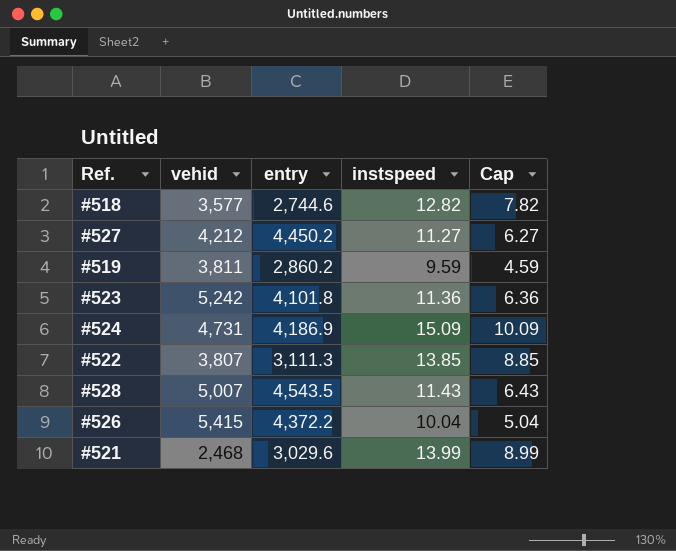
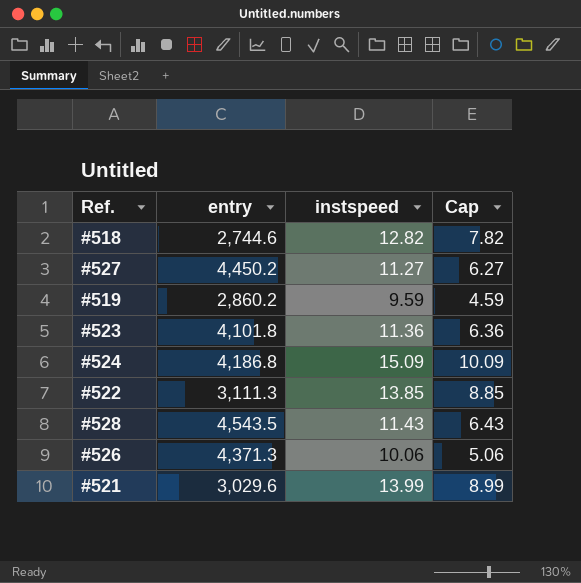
column vehid | position: 2 -> none
#524 | entry: 4,186.9 -> 4,186.8
#526 | entry: 4,372.2 -> 4,371.3
#526 | instspeed: 10.04 -> 10.06
#526 | Cap: 5.04 -> 5.06

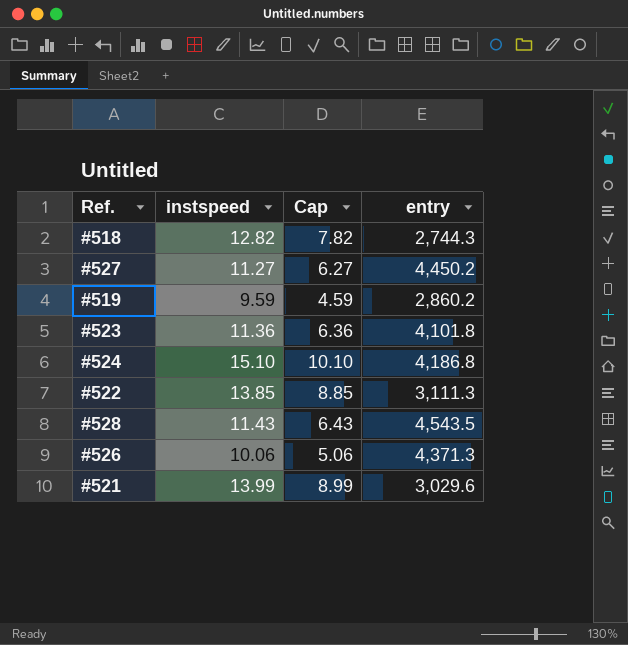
column entry | position: 2 -> 4
#518 | entry: 2,744.6 -> 2,744.3
#524 | instspeed: 15.09 -> 15.10
#524 | Cap: 10.09 -> 10.10

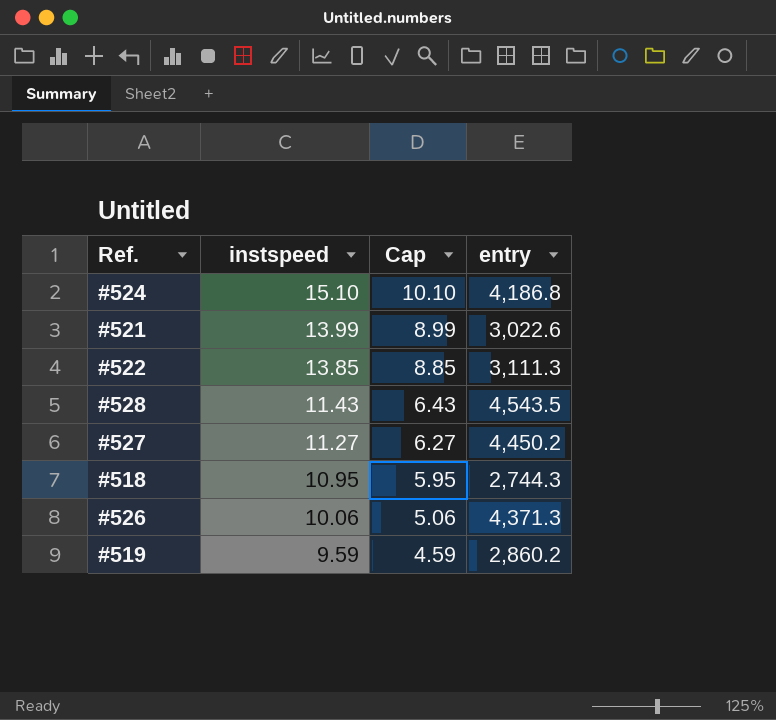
row order: none -> instspeed descending
row #523: 11.36 | 6.36 | 4,101.8 -> none
#521 | entry: 3,029.6 -> 3,022.6
#518 | instspeed: 12.82 -> 10.95
#518 | Cap: 7.82 -> 5.95

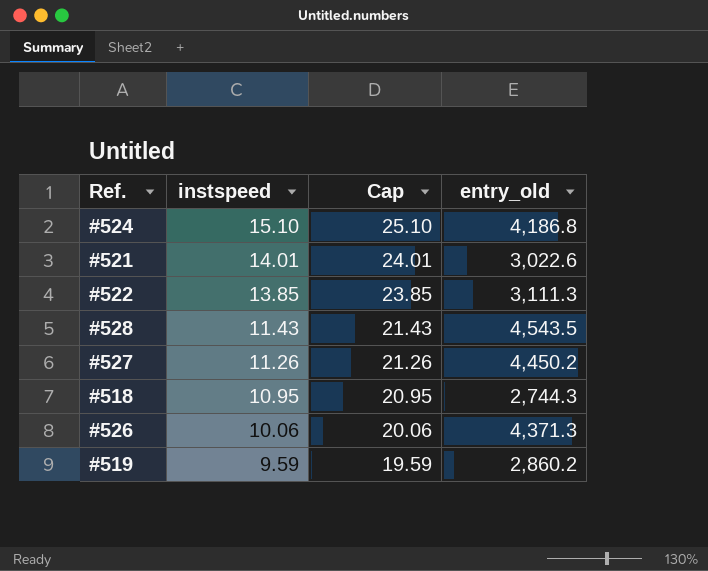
column Cap | formula: [instspeed] - 5 -> [instspeed] + 10
column name: entry -> entry_old
#521 | instspeed: 13.99 -> 14.01
#527 | instspeed: 11.27 -> 11.26

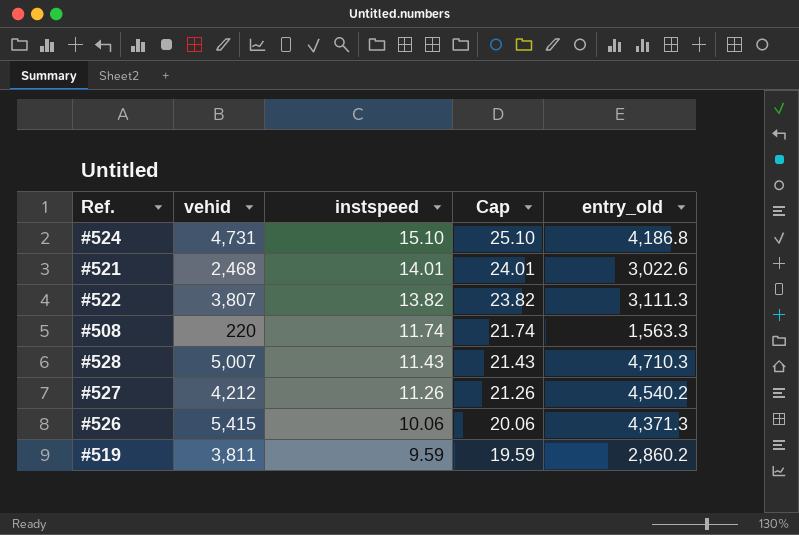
column vehid | position: none -> 2
row #518: 10.95 | 20.95 | 2,744.3 -> none
#522 | instspeed: 13.85 -> 13.82
#522 | Cap: 23.85 -> 23.82
row #508: none -> 220 | 11.74 | 21.74 | 1,563.3
#528 | entry_old: 4,543.5 -> 4,710.3
#527 | entry_old: 4,450.2 -> 4,540.2

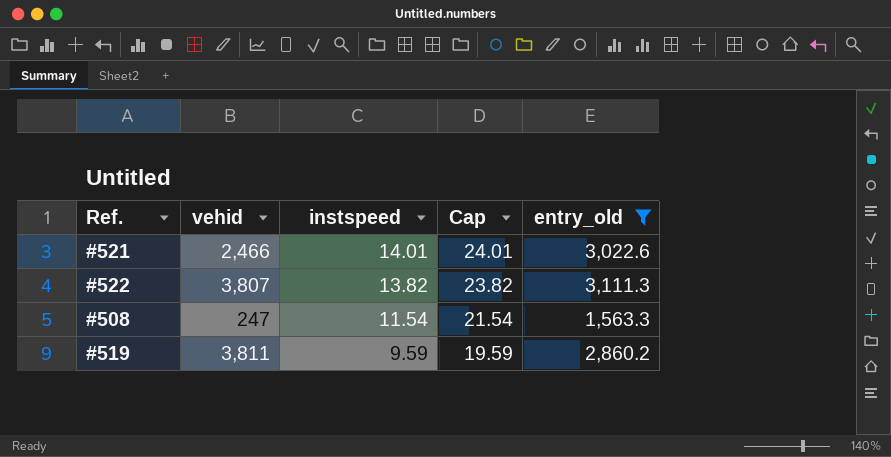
filter: none -> entry_old <= 3,111.3
#521 | vehid: 2,468 -> 2,466
#508 | vehid: 220 -> 247
#508 | instspeed: 11.74 -> 11.54
#508 | Cap: 21.74 -> 21.54

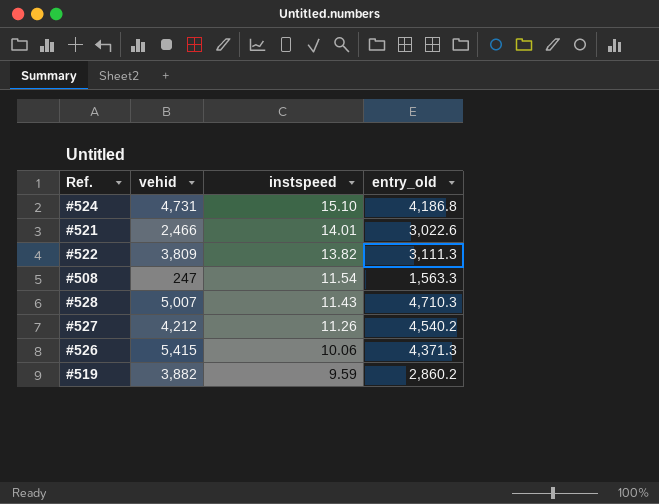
filter: entry_old <= 3,111.3 -> none
column Cap | formula: [instspeed] + 10 -> none
#522 | vehid: 3,807 -> 3,809
#519 | vehid: 3,811 -> 3,882

